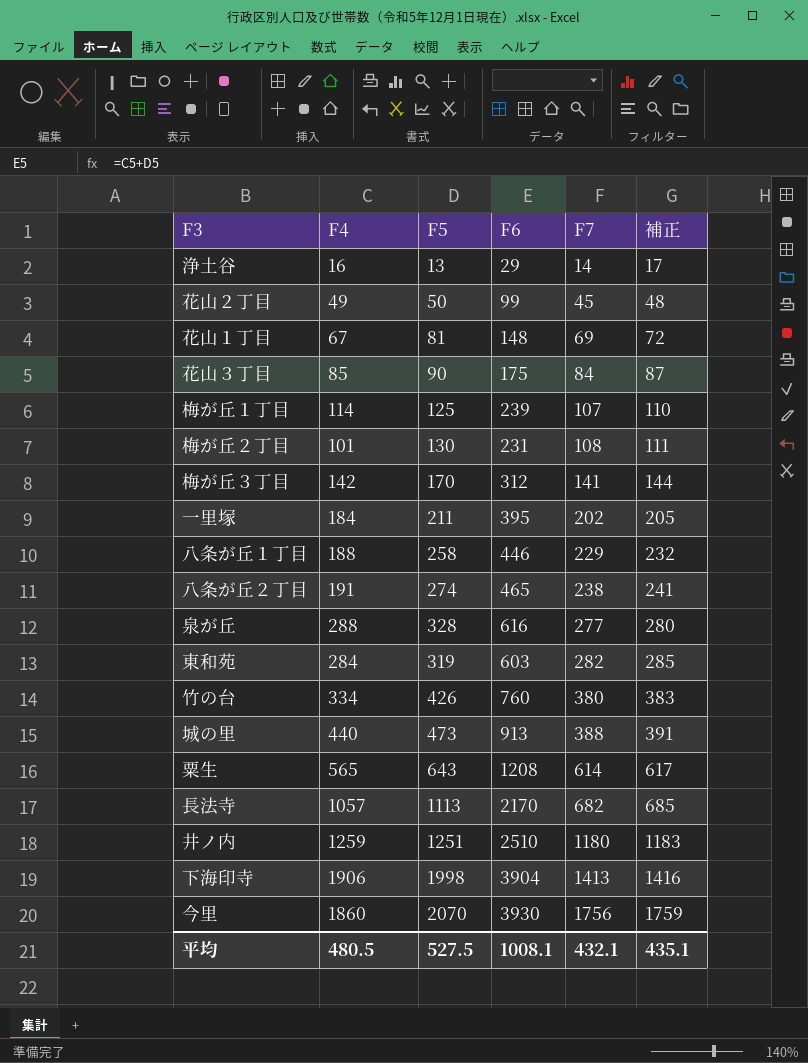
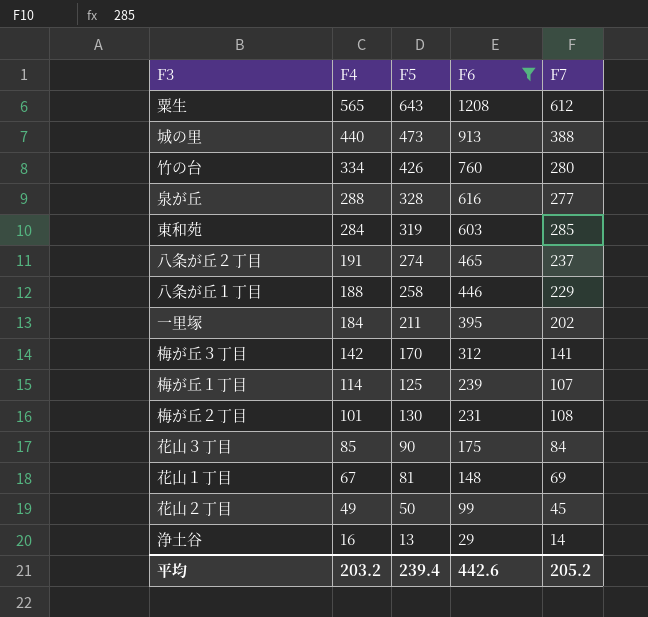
filter: none -> F6 <= 1208
row order: F7 ascending -> F4 descending
column 補正 | formula: [F7] + 3 -> none
粟生 | F7: 614 -> 612
竹の台 | F7: 380 -> 280
東和苑 | F7: 282 -> 285
八条が丘２丁目 | F7: 238 -> 237
平均 | F4: 480.5 -> 203.2
平均 | F5: 527.5 -> 239.4
平均 | F6: 1008.1 -> 442.6
平均 | F7: 432.1 -> 205.2

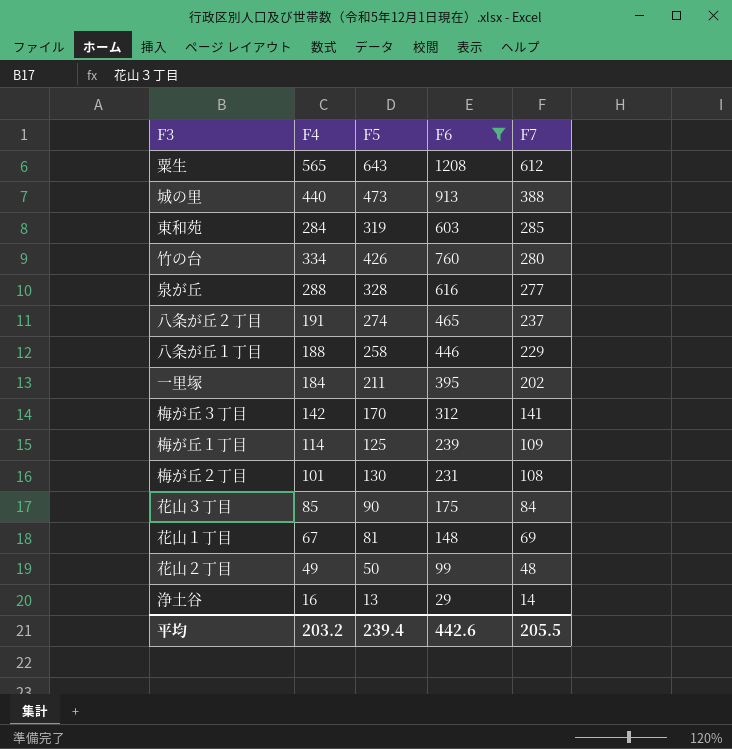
row order: F4 descending -> F7 descending
梅が丘１丁目 | F7: 107 -> 109
花山２丁目 | F7: 45 -> 48
平均 | F7: 205.2 -> 205.5

